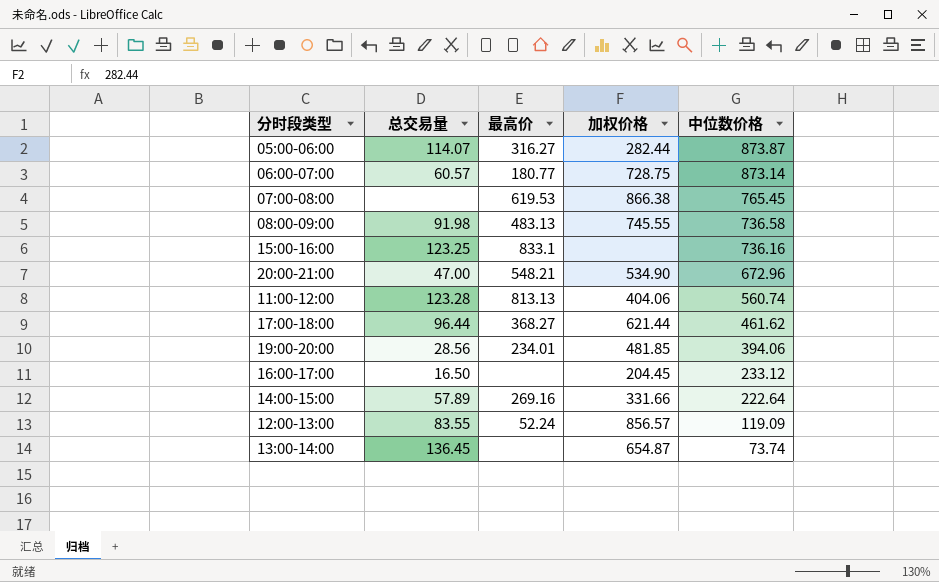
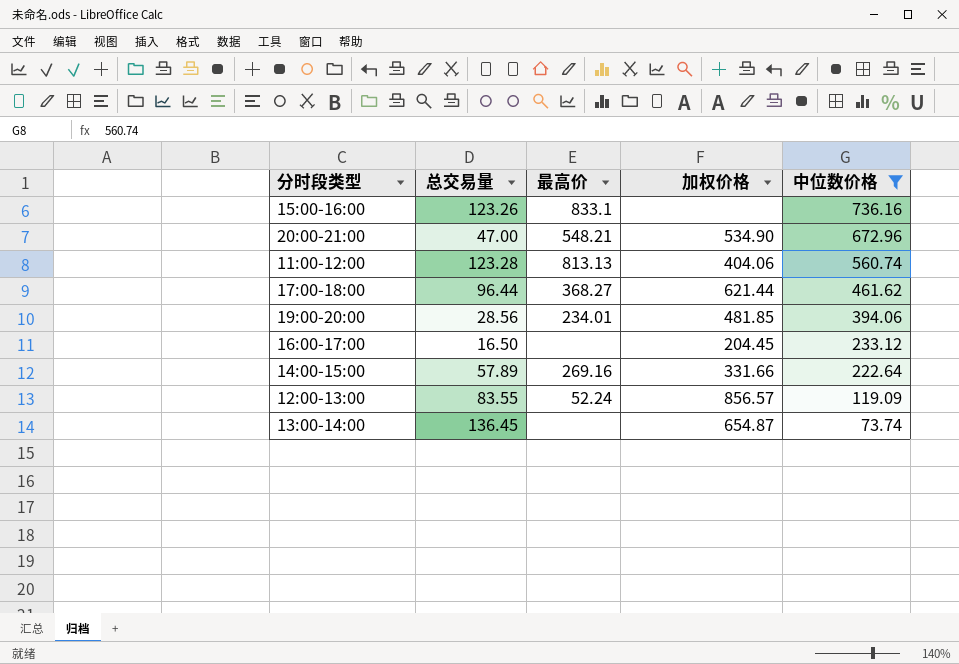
filter: none -> 中位数价格 <= 736.16
15:00-16:00 | 总交易量: 123.25 -> 123.26

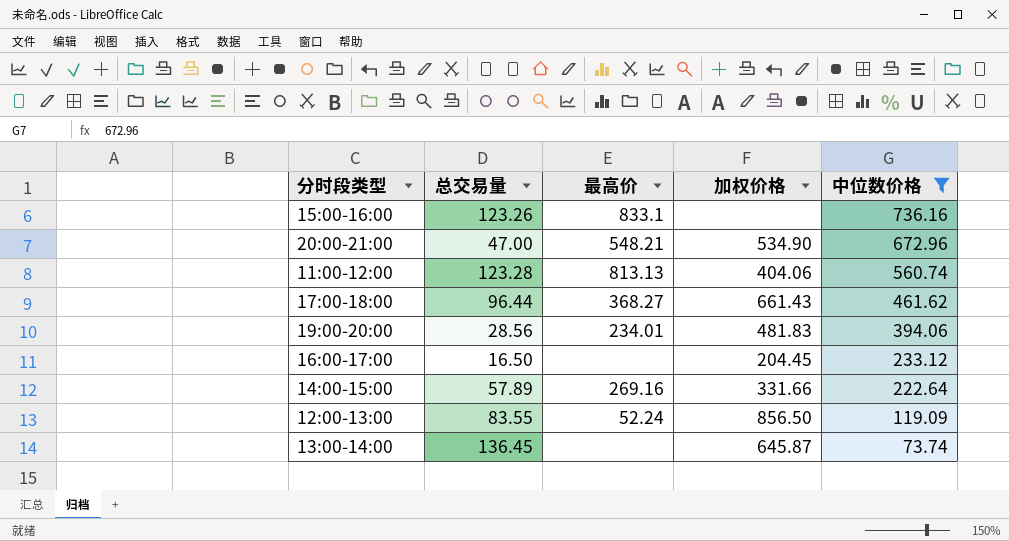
17:00-18:00 | 加权价格: 621.44 -> 661.43
19:00-20:00 | 加权价格: 481.85 -> 481.83
12:00-13:00 | 加权价格: 856.57 -> 856.50
13:00-14:00 | 加权价格: 654.87 -> 645.87

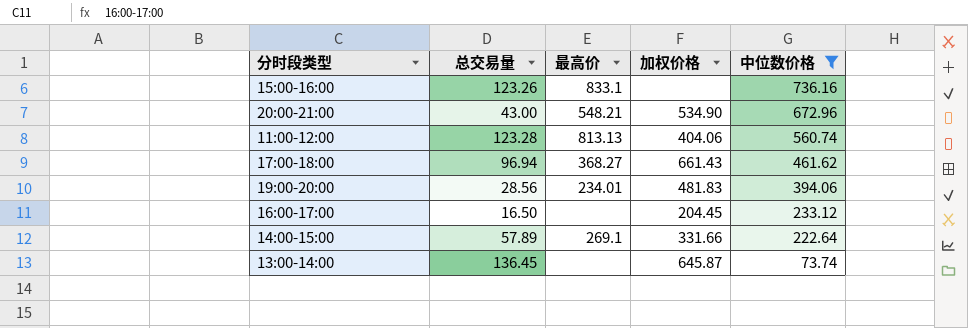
row 12:00-13:00: 83.55 | 52.24 | 856.50 | 119.09 -> none
20:00-21:00 | 总交易量: 47.00 -> 43.00
17:00-18:00 | 总交易量: 96.44 -> 96.94
14:00-15:00 | 最高价: 269.16 -> 269.1

